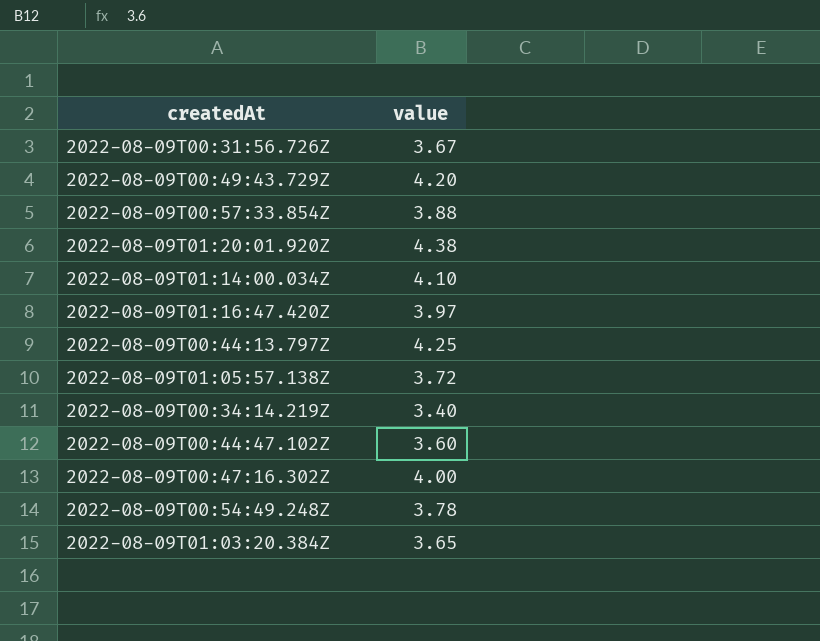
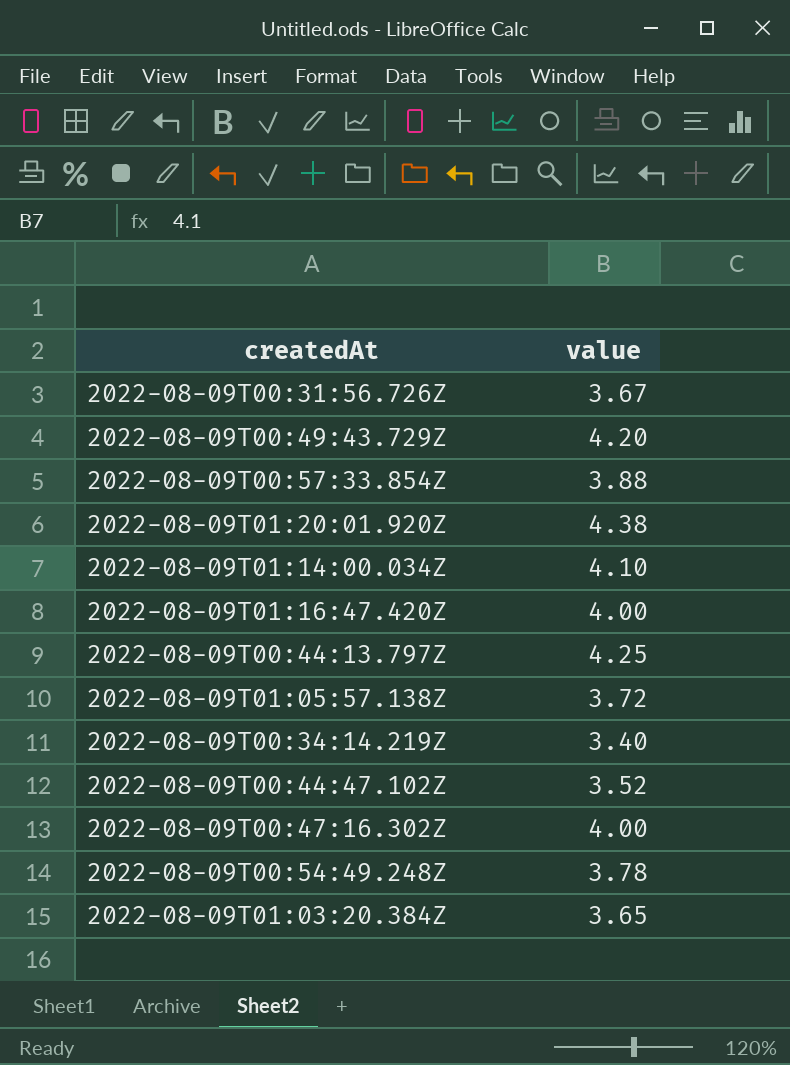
2022-08-09T01:16:47.420Z | value: 3.97 -> 4.00
2022-08-09T00:44:47.102Z | value: 3.60 -> 3.52

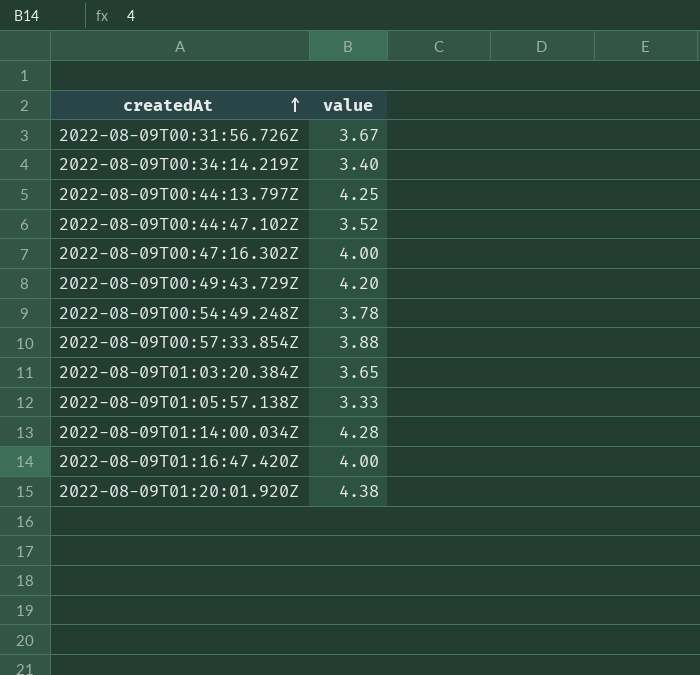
row order: none -> createdAt ascending
2022-08-09T01:05:57.138Z | value: 3.72 -> 3.33
2022-08-09T01:14:00.034Z | value: 4.10 -> 4.28

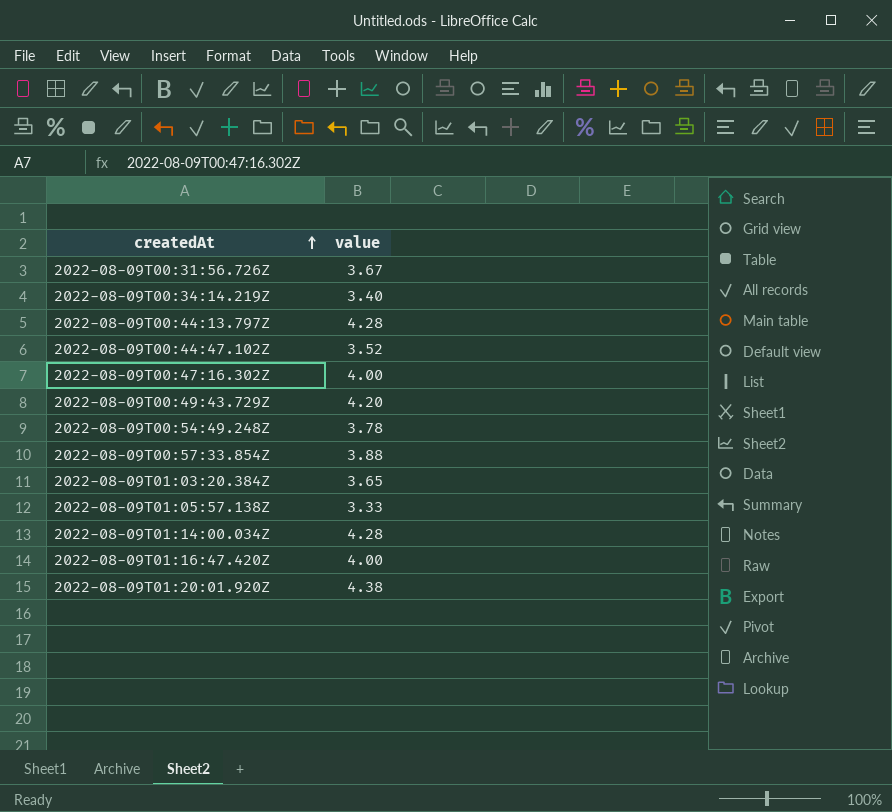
2022-08-09T00:44:13.797Z | value: 4.25 -> 4.28

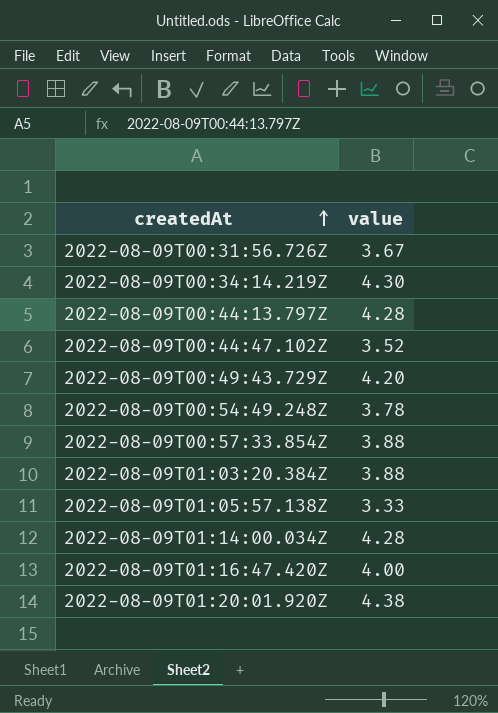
row 2022-08-09T00:47:16.302Z: 4.00 -> none
2022-08-09T00:34:14.219Z | value: 3.40 -> 4.30
2022-08-09T01:03:20.384Z | value: 3.65 -> 3.88

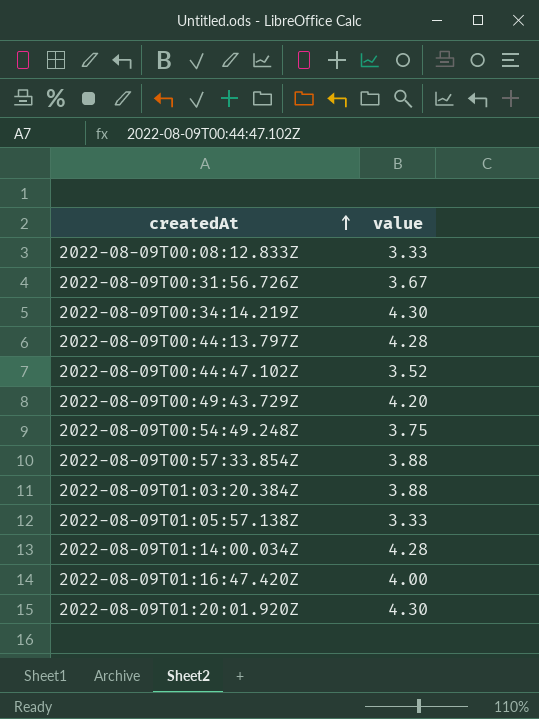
row 2022-08-09T00:08:12.833Z: none -> 3.33
2022-08-09T00:54:49.248Z | value: 3.78 -> 3.75
2022-08-09T01:20:01.920Z | value: 4.38 -> 4.30

